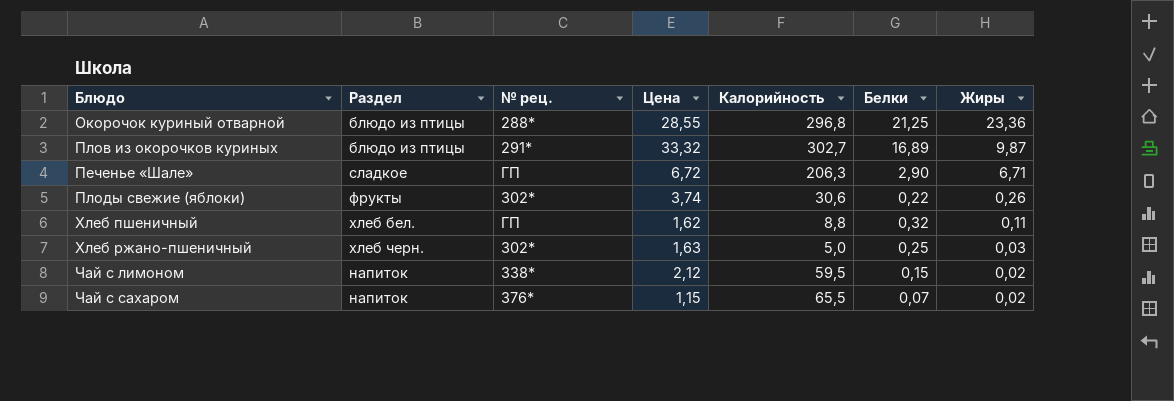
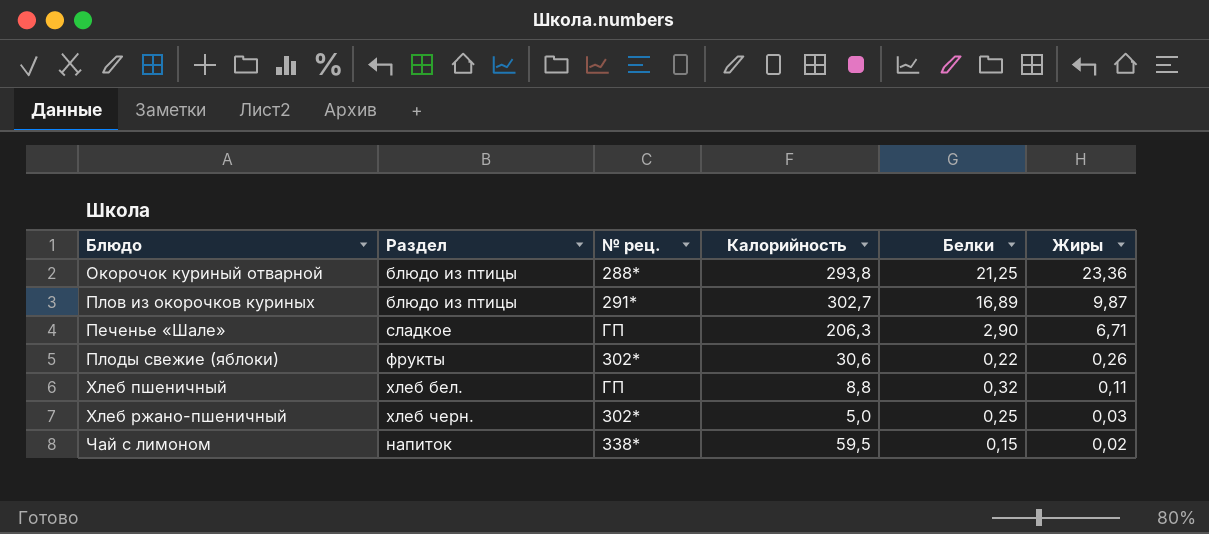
column Цена | position: 4 -> none
row Чай с сахаром: напиток | 376* | 1,15 | 65,5 | 0,07 | 0,02 -> none
Окорочок куриный отварной | Калорийность: 296,8 -> 293,8

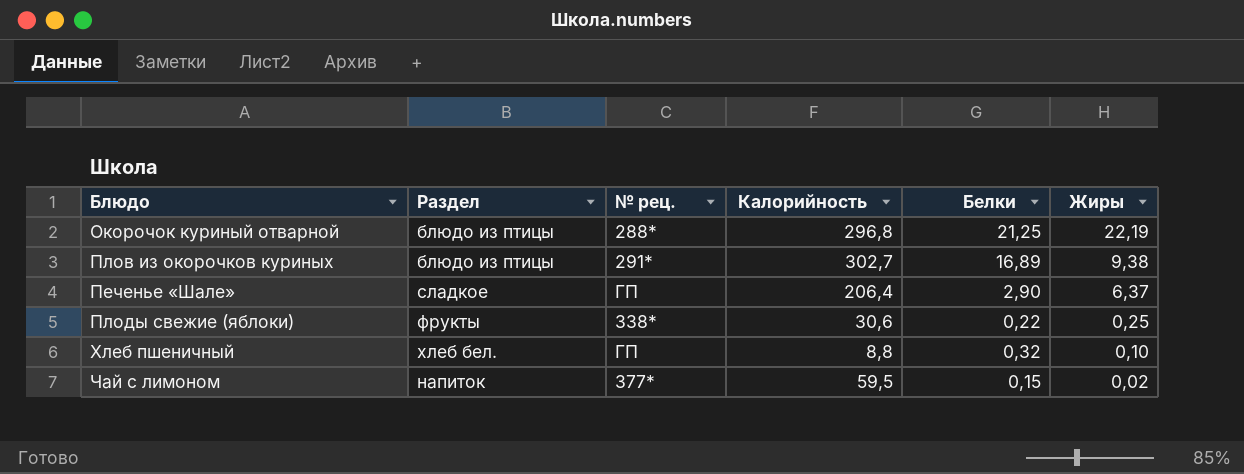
row Хлеб ржано-пшеничный: хлеб черн. | 302* | 5,0 | 0,25 | 0,03 -> none
Окорочок куриный отварной | Калорийность: 293,8 -> 296,8
Окорочок куриный отварной | Жиры: 23,36 -> 22,19
Плов из окорочков куриных | Жиры: 9,87 -> 9,38
Печенье «Шале» | Калорийность: 206,3 -> 206,4
Печенье «Шале» | Жиры: 6,71 -> 6,37
Плоды свежие (яблоки) | № рец.: 302* -> 338*
Плоды свежие (яблоки) | Жиры: 0,26 -> 0,25
Хлеб пшеничный | Жиры: 0,11 -> 0,10
Чай с лимоном | № рец.: 338* -> 377*

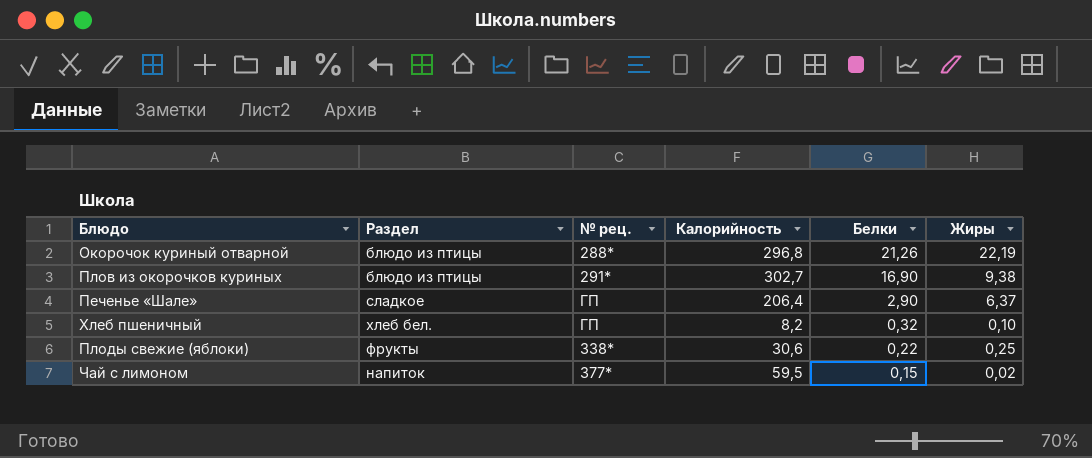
row order: Жиры descending -> Белки descending
Окорочок куриный отварной | Белки: 21,25 -> 21,26
Плов из окорочков куриных | Белки: 16,89 -> 16,90
Хлеб пшеничный | Калорийность: 8,8 -> 8,2

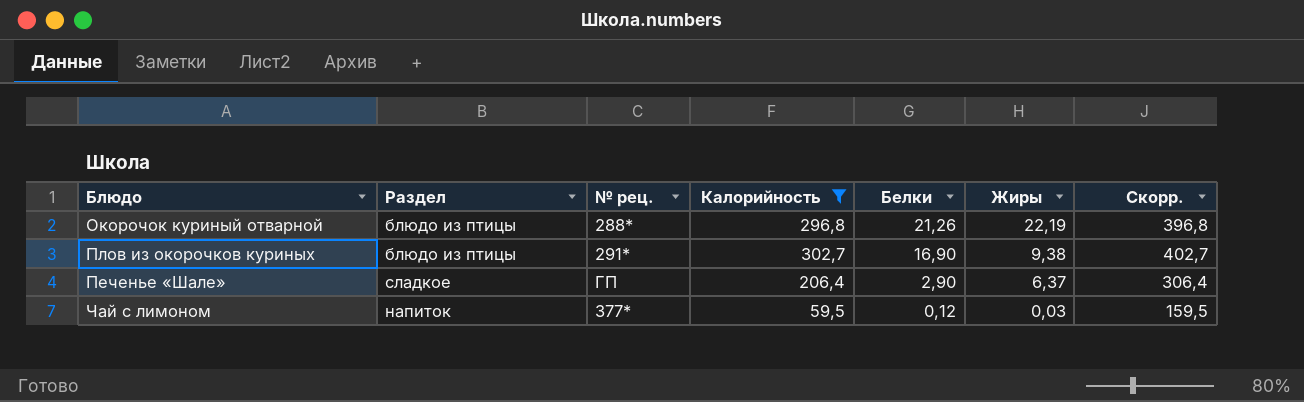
filter: none -> Калорийность >= 59,5
column Скорр. | formula: none -> [Калорийность] + 100
Чай с лимоном | Белки: 0,15 -> 0,12
Чай с лимоном | Жиры: 0,02 -> 0,03

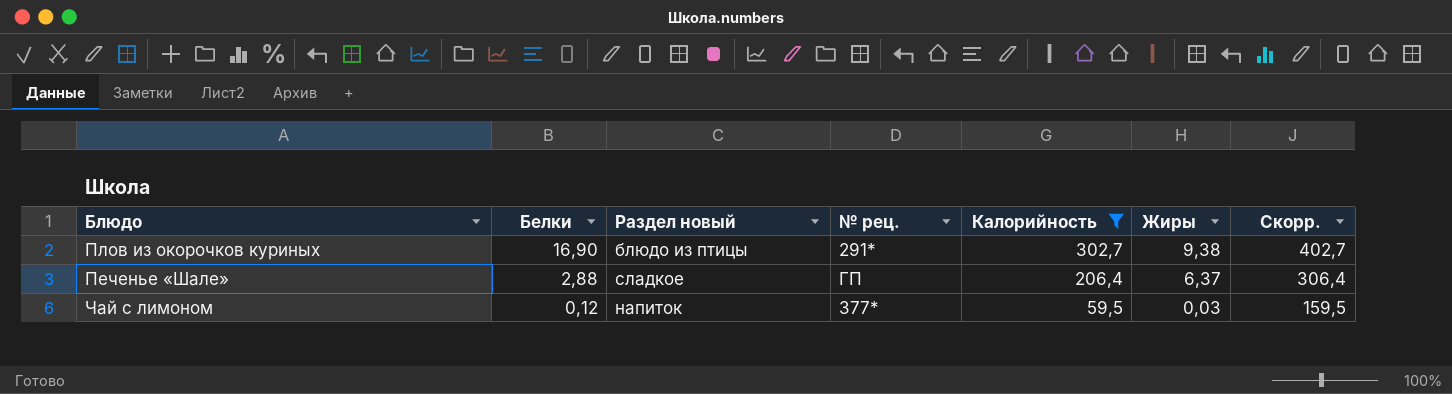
column Белки | position: 5 -> 2
column name: Раздел -> Раздел новый
row Окорочок куриный отварной: блюдо из птицы | 288* | 296,8 | 21,26 | 22,19 | 396,8 -> none
Печенье «Шале» | Белки: 2,90 -> 2,88

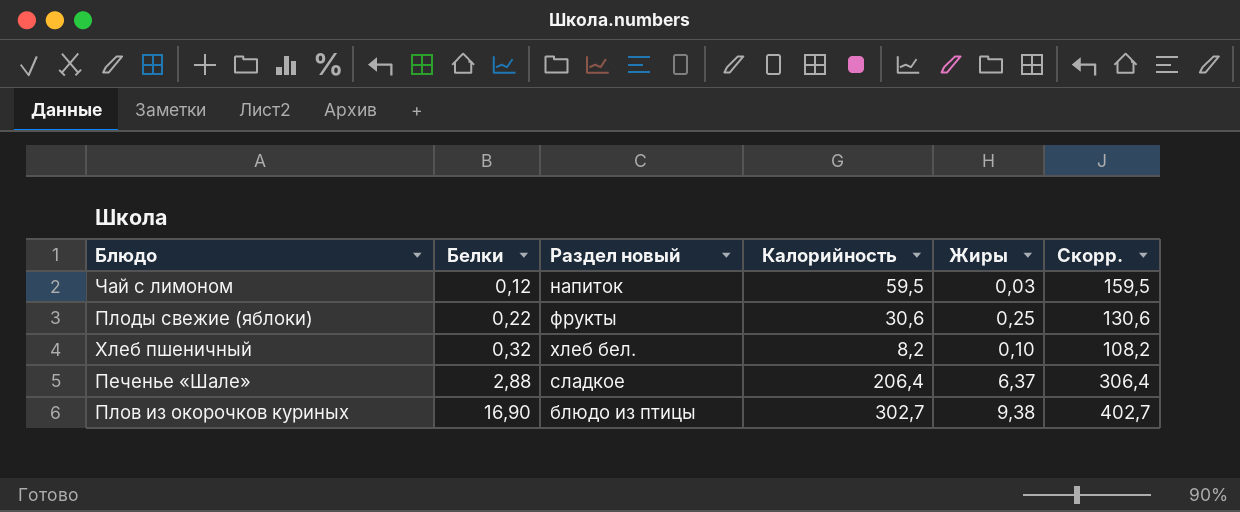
filter: Калорийность >= 59,5 -> none
row order: Белки descending -> Белки ascending
column № рец. | position: 4 -> none

